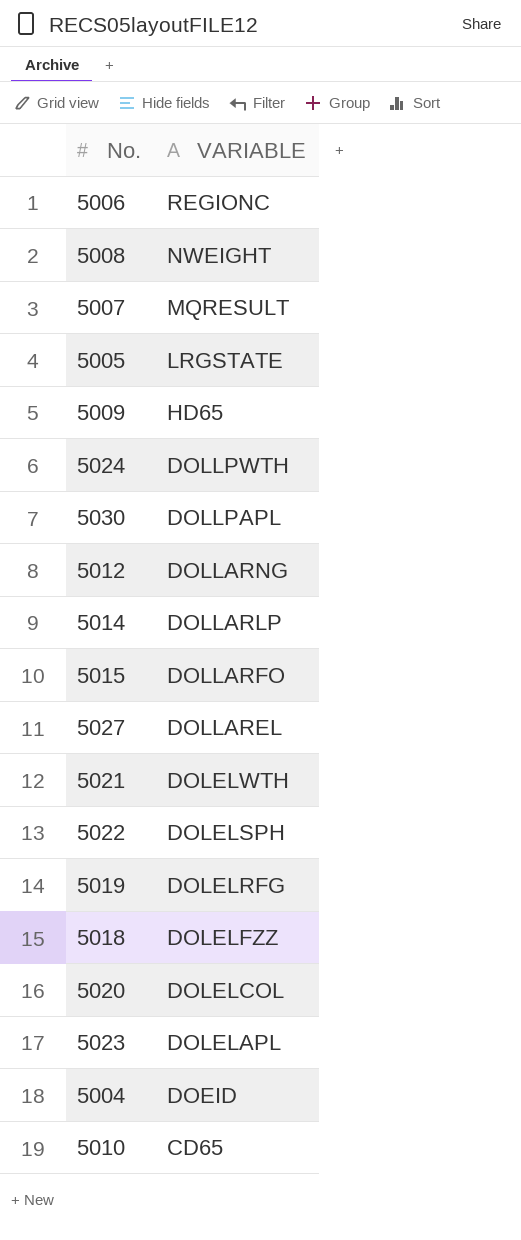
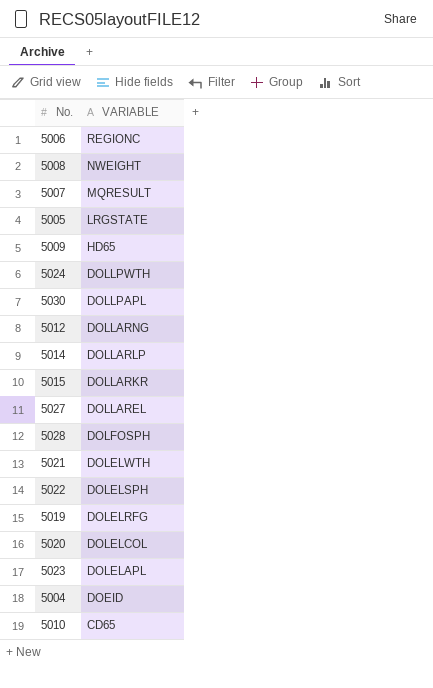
row 5018: DOLELFZZ -> none
5015 | VARIABLE: DOLLARFO -> DOLLARKR
row 5028: none -> DOLFOSPH

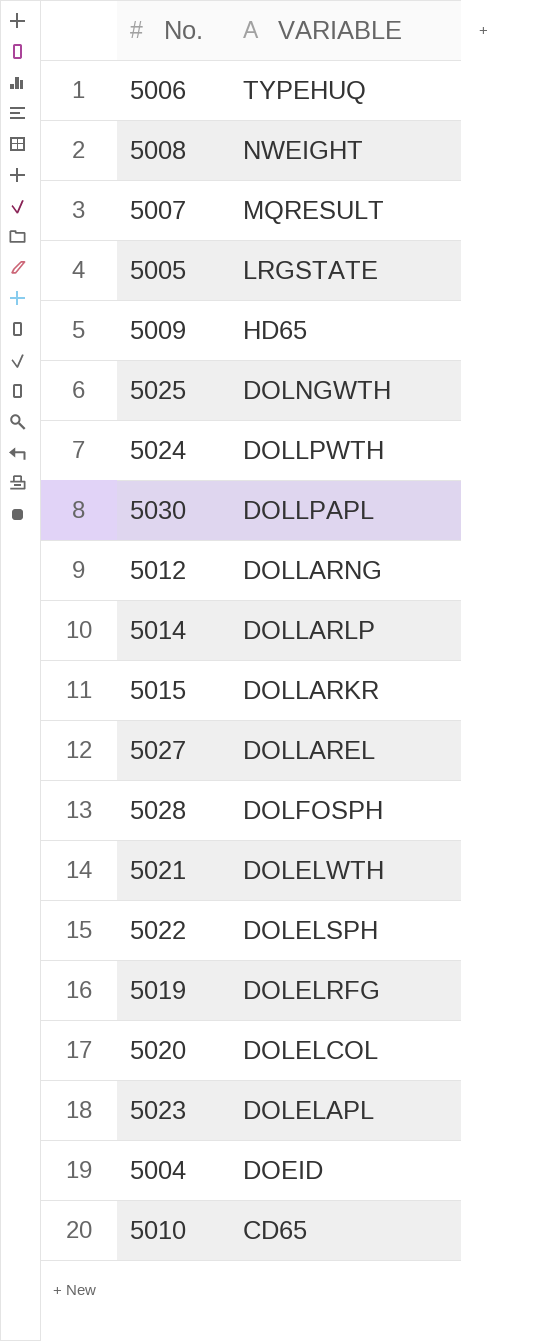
5006 | VARIABLE: REGIONC -> TYPEHUQ
row 5025: none -> DOLNGWTH

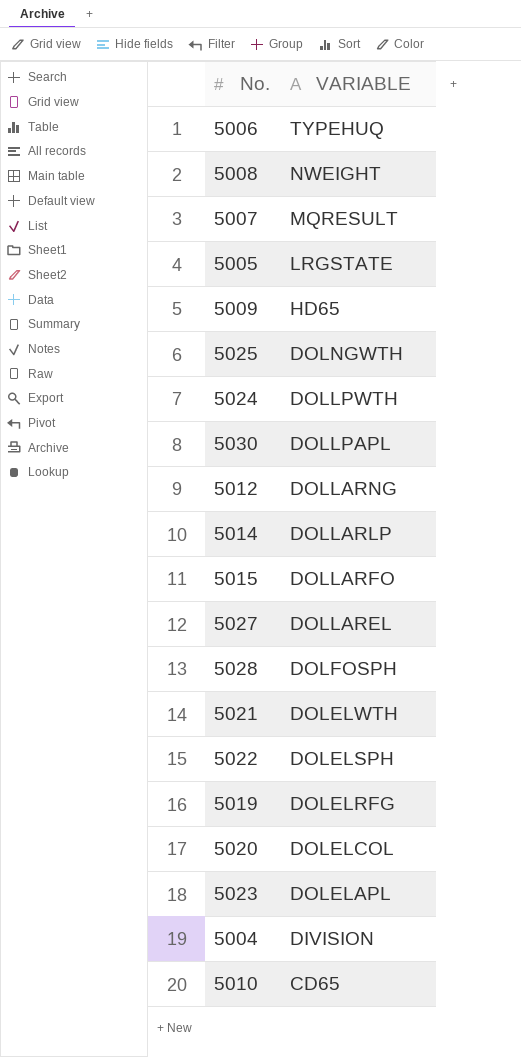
5015 | VARIABLE: DOLLARKR -> DOLLARFO
5004 | VARIABLE: DOEID -> DIVISION

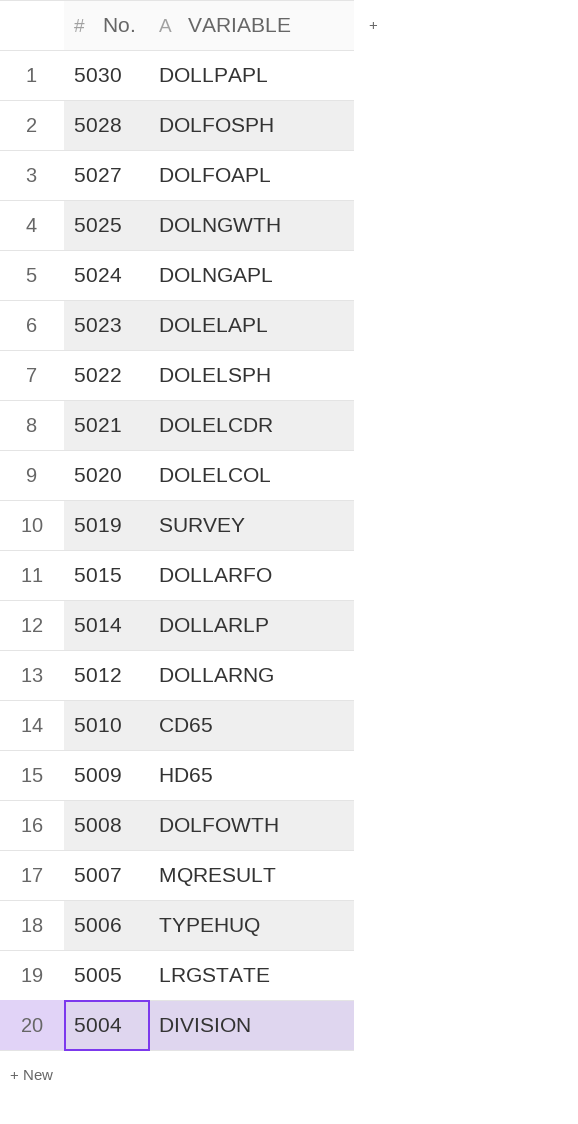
row order: VARIABLE descending -> No. descending
5027 | VARIABLE: DOLLAREL -> DOLFOAPL
5024 | VARIABLE: DOLLPWTH -> DOLNGAPL
5021 | VARIABLE: DOLELWTH -> DOLELCDR
5019 | VARIABLE: DOLELRFG -> SURVEY
5008 | VARIABLE: NWEIGHT -> DOLFOWTH

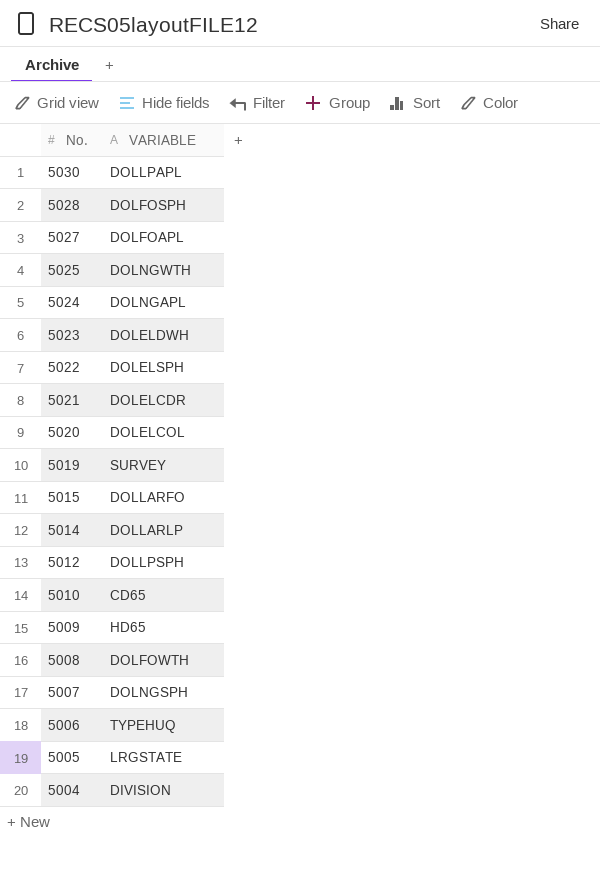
5023 | VARIABLE: DOLELAPL -> DOLELDWH
5012 | VARIABLE: DOLLARNG -> DOLLPSPH
5007 | VARIABLE: MQRESULT -> DOLNGSPH

